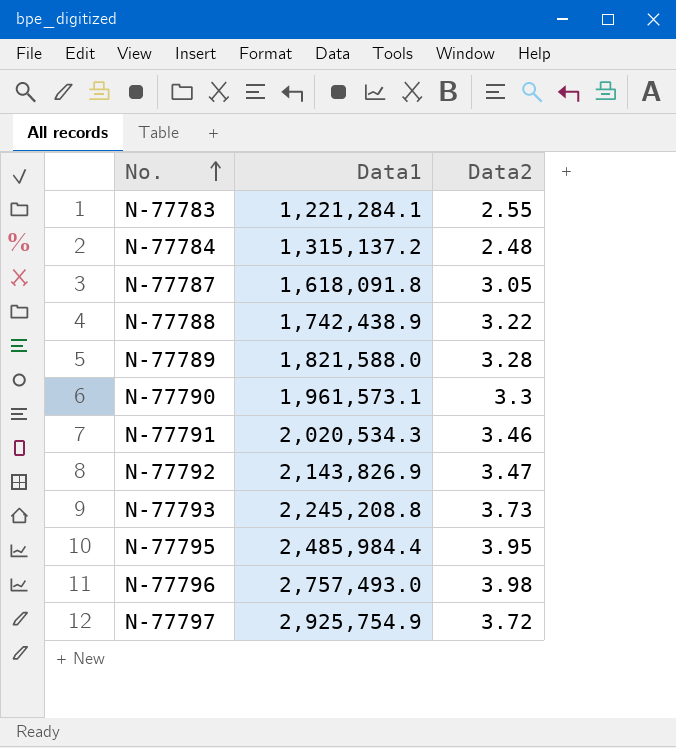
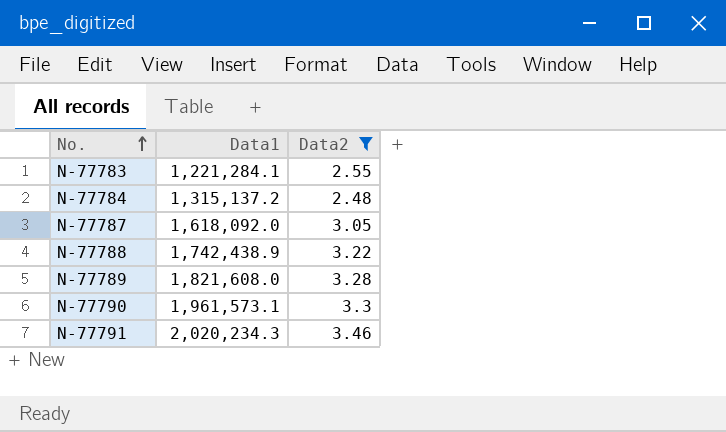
filter: none -> Data2 <= 3.46
N-77787 | Data1: 1,618,091.8 -> 1,618,092.0
N-77789 | Data1: 1,821,588.0 -> 1,821,608.0
N-77791 | Data1: 2,020,534.3 -> 2,020,234.3

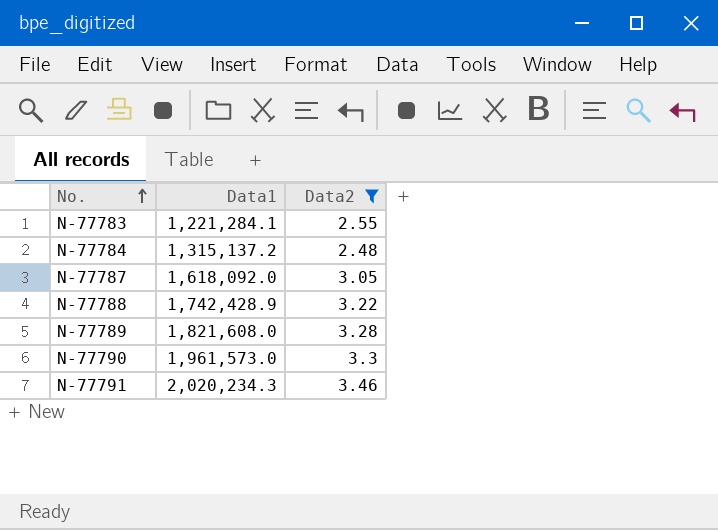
N-77788 | Data1: 1,742,438.9 -> 1,742,428.9
N-77790 | Data1: 1,961,573.1 -> 1,961,573.0

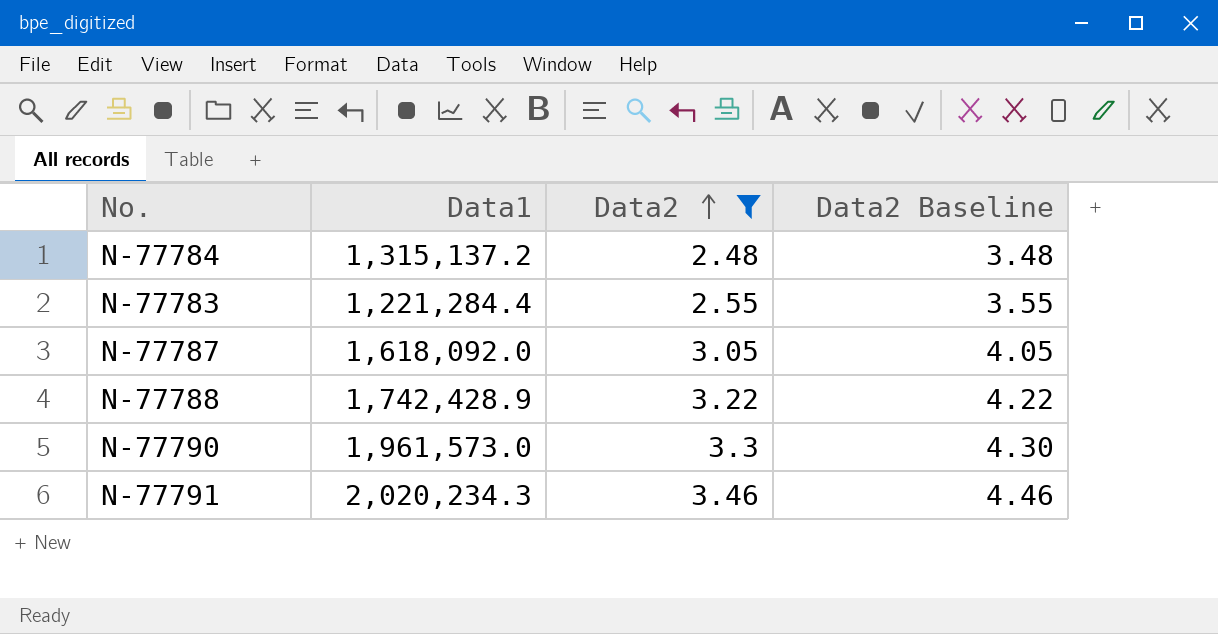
row order: No. ascending -> Data2 ascending
column Data2 Baseline | formula: none -> [Data2] + 1
row N-77789: 1,821,608.0 | 3.28 -> none
N-77783 | Data1: 1,221,284.1 -> 1,221,284.4

